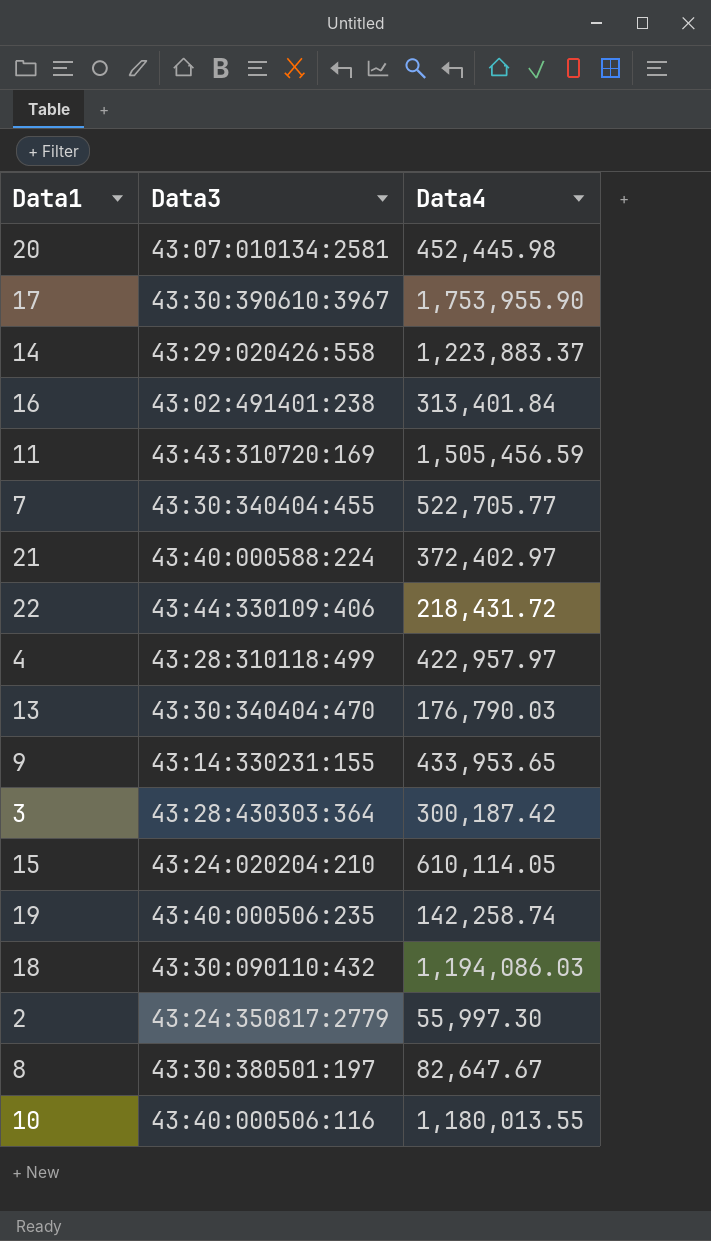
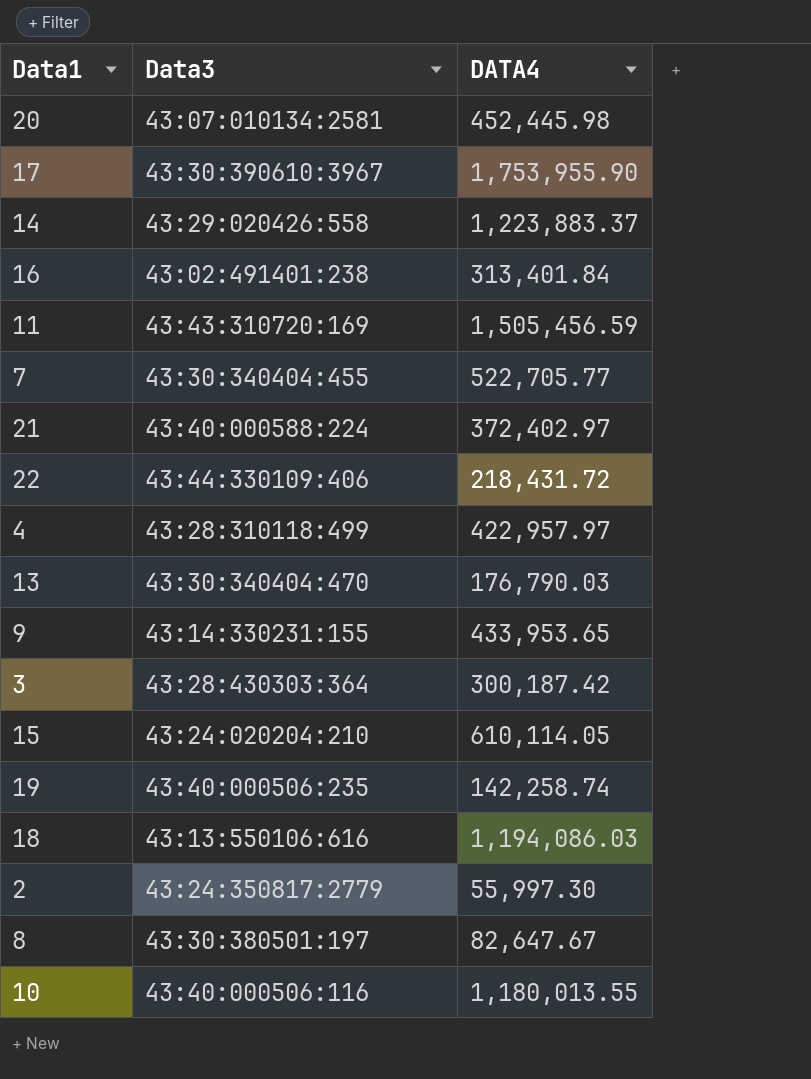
column name: Data4 -> DATA4
18 | Data3: 43:30:090110:432 -> 43:13:550106:616

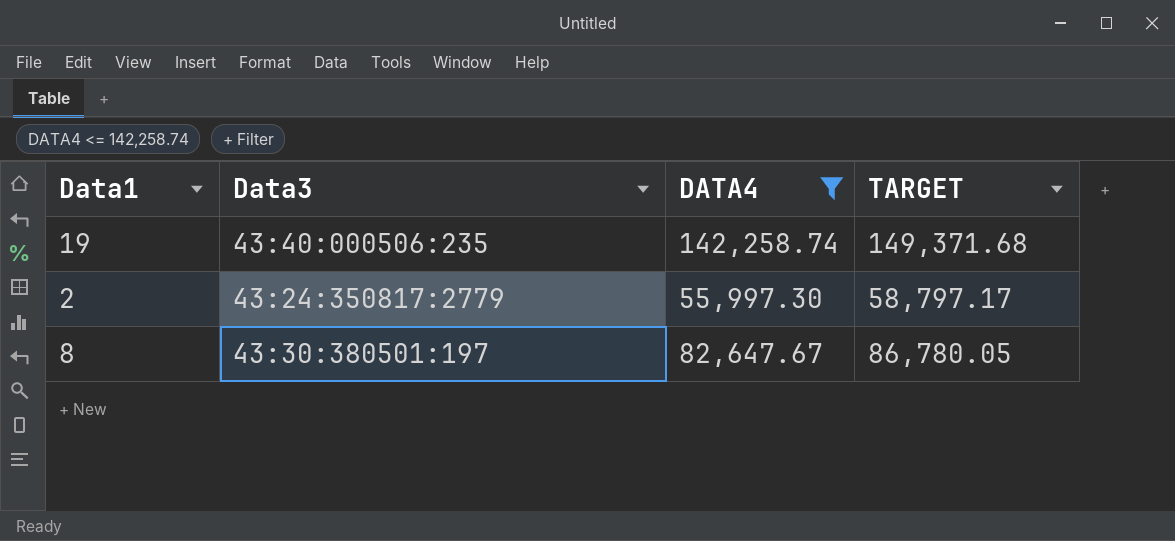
filter: none -> DATA4 <= 142,258.74
column TARGET | formula: none -> [DATA4] * 1.05

